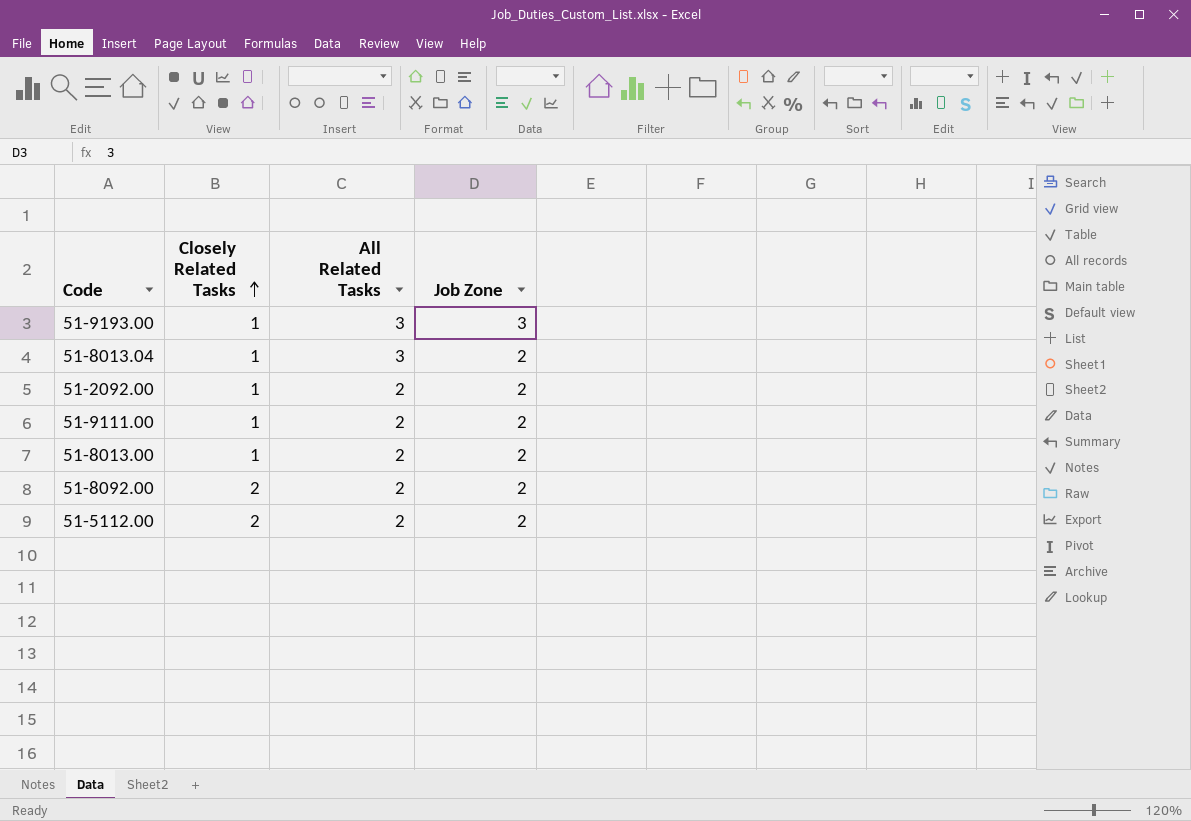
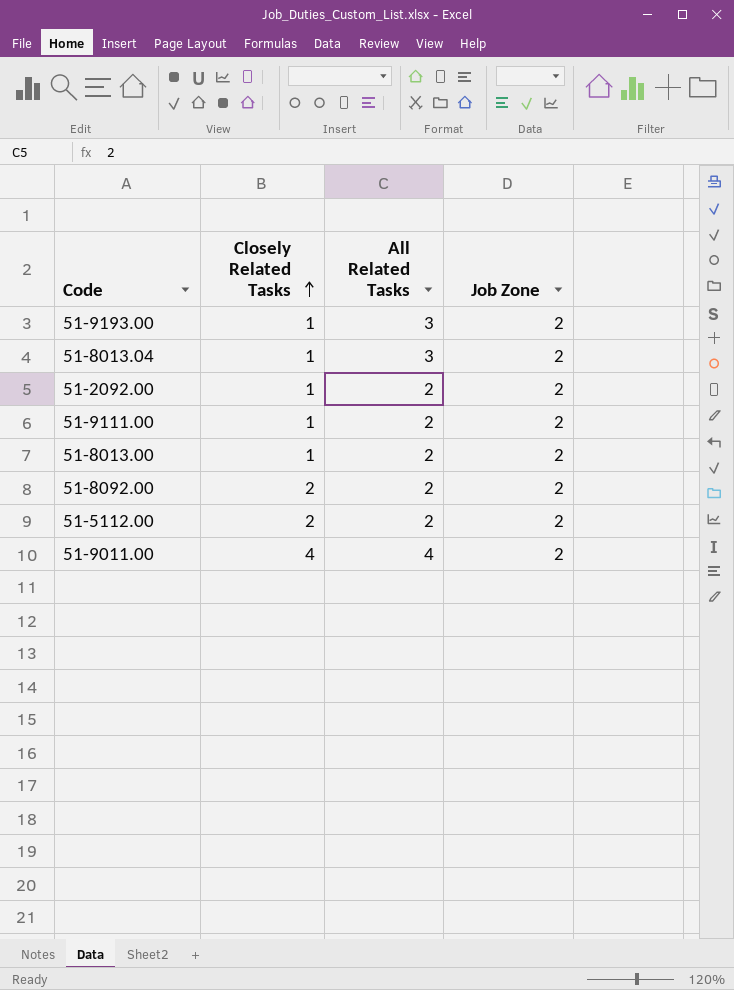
51-9193.00 | Job Zone: 3 -> 2
row 51-9011.00: none -> 4 | 4 | 2

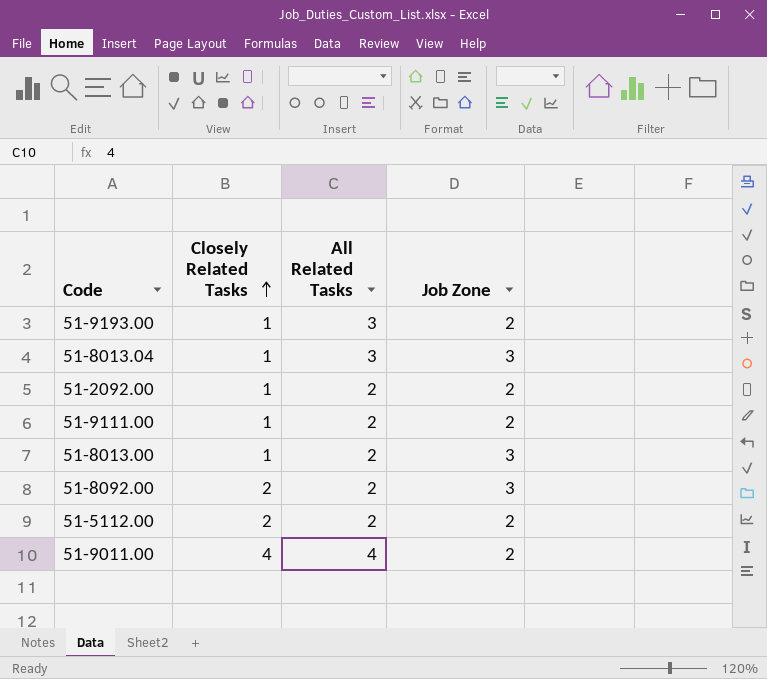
51-8013.04 | Job Zone: 2 -> 3
51-8013.00 | Job Zone: 2 -> 3
51-8092.00 | Job Zone: 2 -> 3

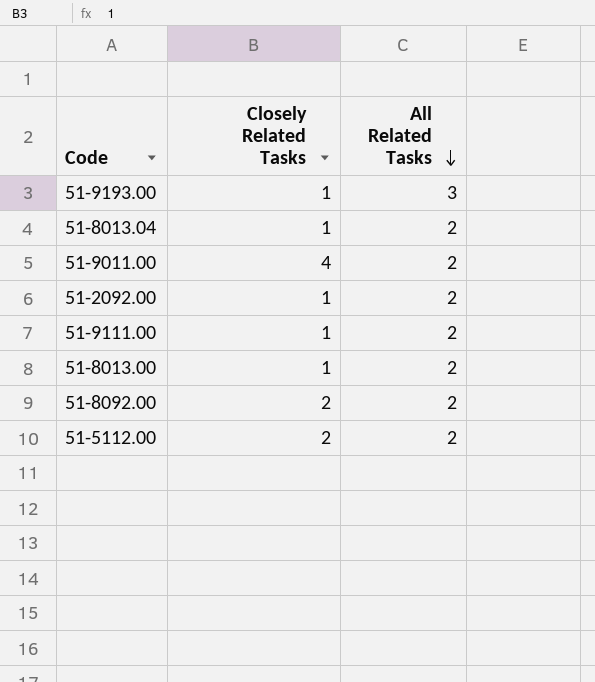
row order: Closely Related Tasks ascending -> All Related Tasks descending
column Job Zone | position: 4 -> none
51-8013.04 | All Related Tasks: 3 -> 2
51-9011.00 | All Related Tasks: 4 -> 2

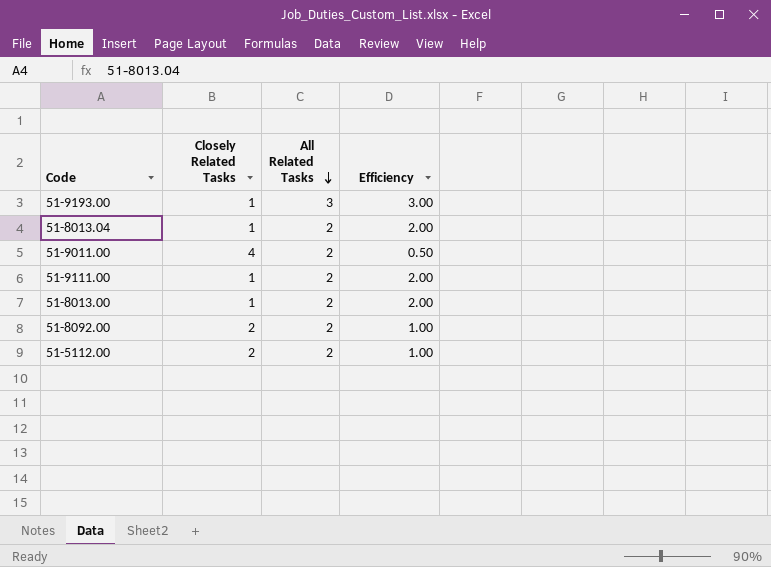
column Efficiency | formula: none -> [All Related Tasks] / [Closely Related Tasks]
row 51-2092.00: 1 | 2 -> none

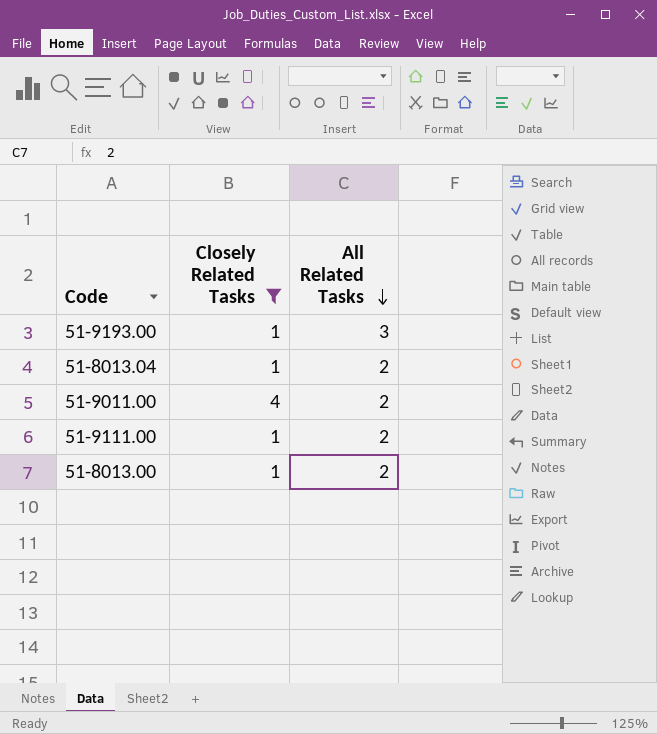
filter: none -> Closely Related Tasks != 2
column Efficiency | formula: [All Related Tasks] / [Closely Related Tasks] -> none

